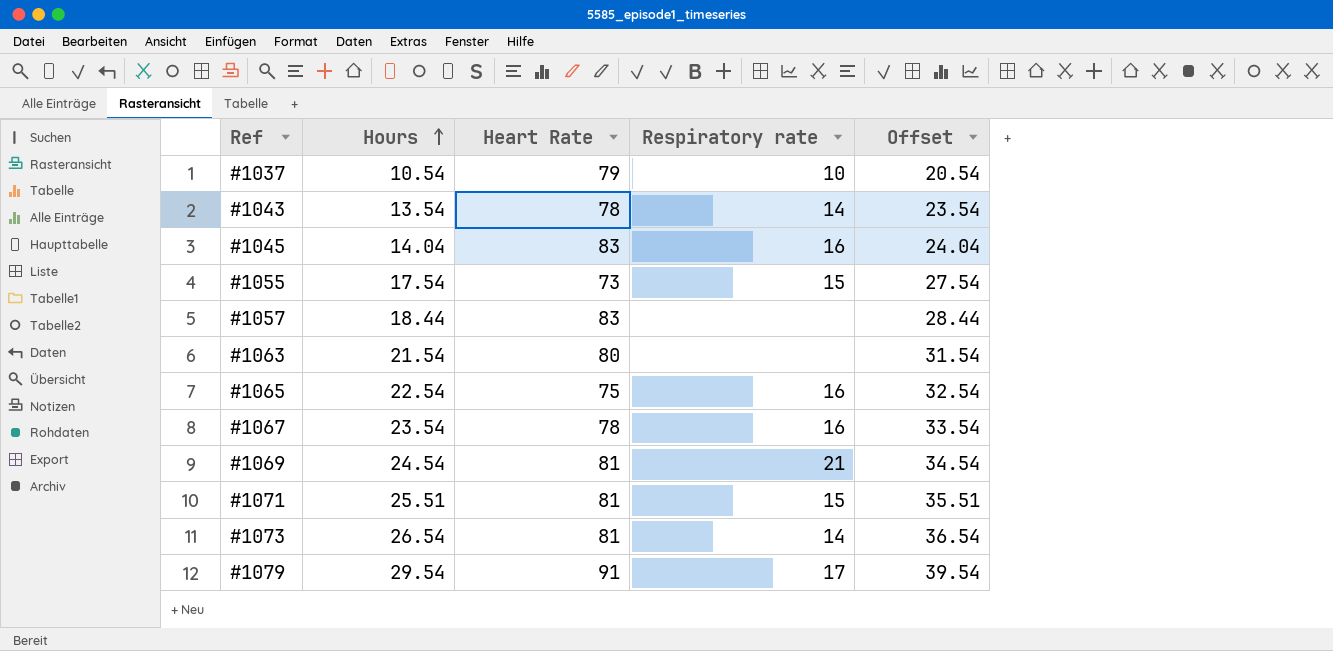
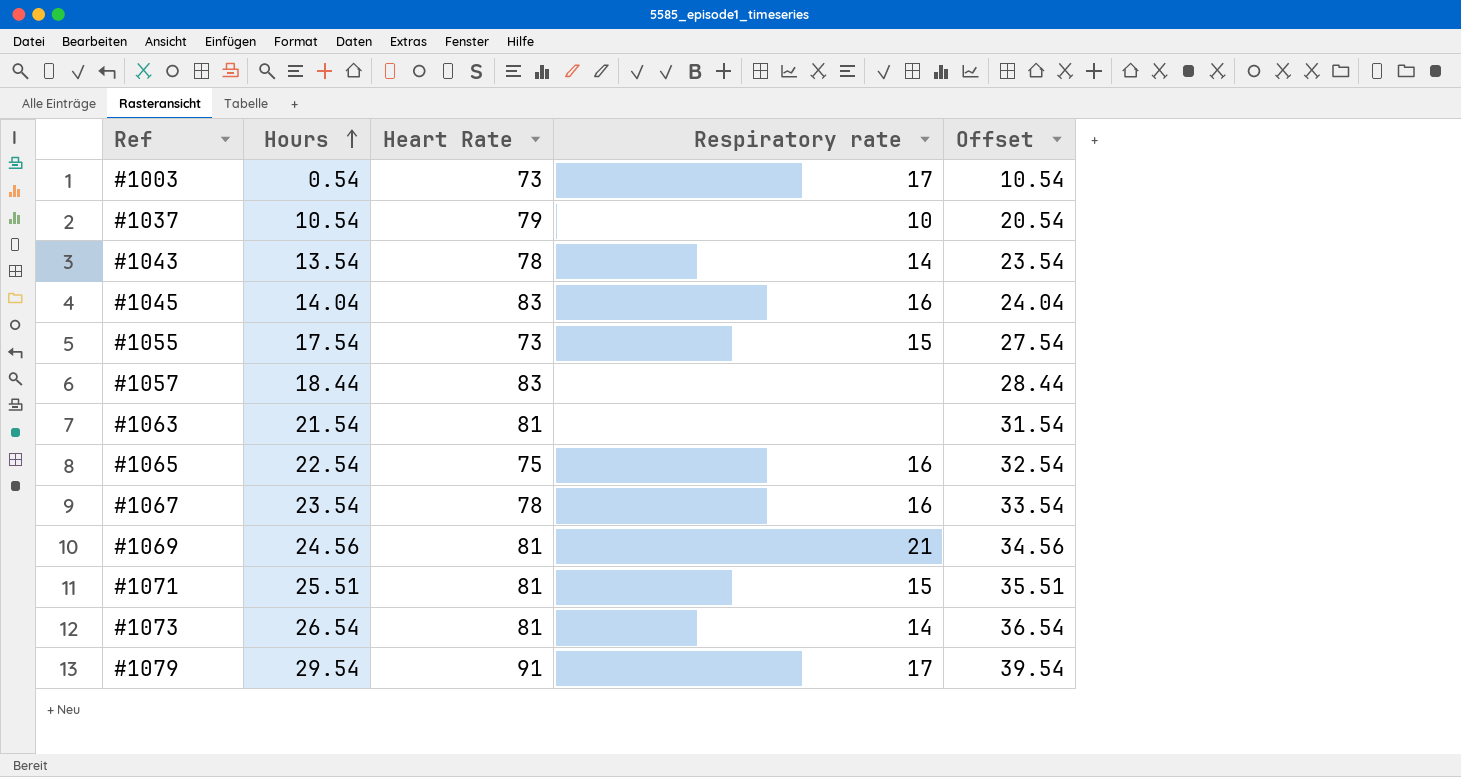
row #1003: none -> 0.54 | 73 | 17 | 10.54
#1063 | Heart Rate: 80 -> 81
#1069 | Hours: 24.54 -> 24.56
#1069 | Offset: 34.54 -> 34.56

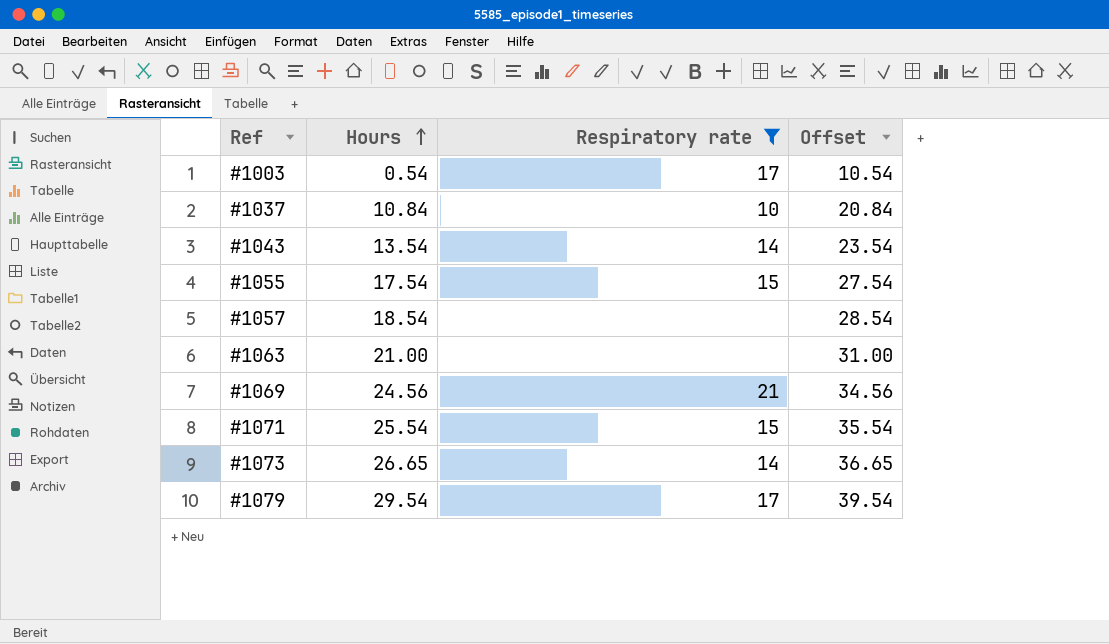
filter: none -> Respiratory rate != 16
column Heart Rate | position: 3 -> none
#1037 | Hours: 10.54 -> 10.84
#1037 | Offset: 20.54 -> 20.84
#1057 | Hours: 18.44 -> 18.54
#1057 | Offset: 28.44 -> 28.54
#1063 | Hours: 21.54 -> 21.00
#1063 | Offset: 31.54 -> 31.00
#1071 | Hours: 25.51 -> 25.54
#1071 | Offset: 35.51 -> 35.54
#1073 | Hours: 26.54 -> 26.65
#1073 | Offset: 36.54 -> 36.65

